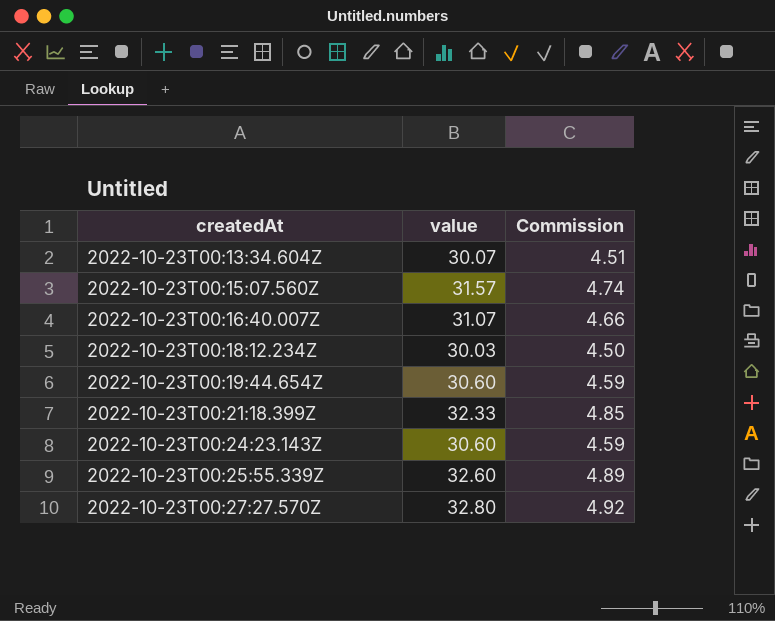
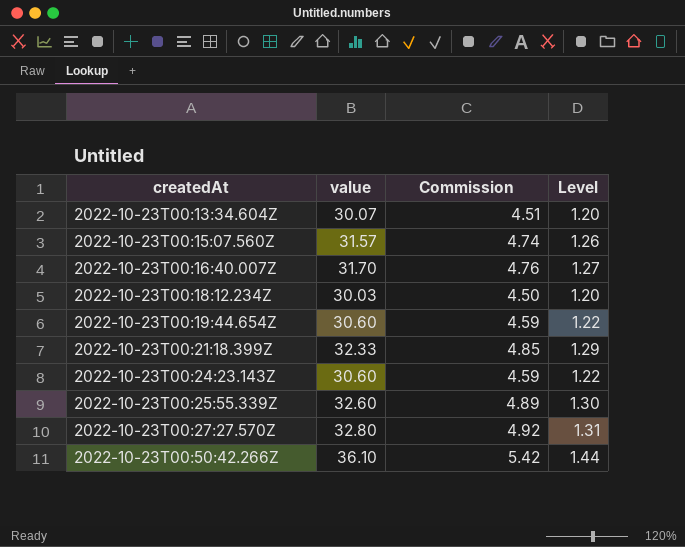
column Level | formula: none -> [value] * 0.04
2022-10-23T00:16:40.007Z | value: 31.07 -> 31.70
2022-10-23T00:16:40.007Z | Commission: 4.66 -> 4.76
row 2022-10-23T00:50:42.266Z: none -> 36.10 | 5.42 | 1.44

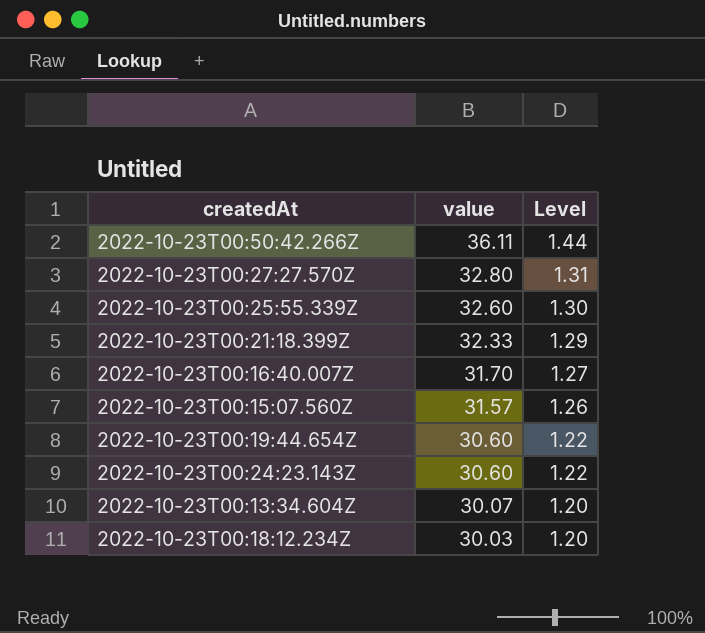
row order: createdAt ascending -> value descending
column Commission | formula: [value] * 0.15 -> none
2022-10-23T00:50:42.266Z | value: 36.10 -> 36.11

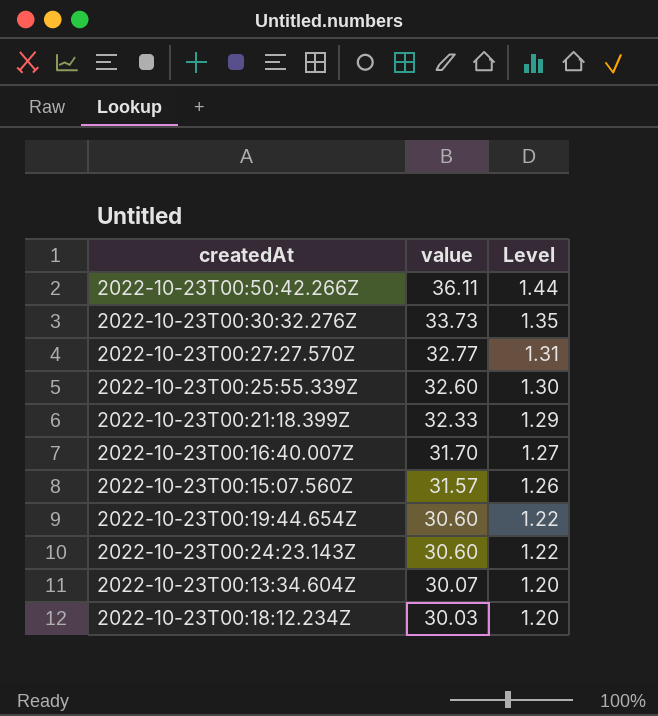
row 2022-10-23T00:30:32.276Z: none -> 33.73 | 1.35
2022-10-23T00:27:27.570Z | value: 32.80 -> 32.77

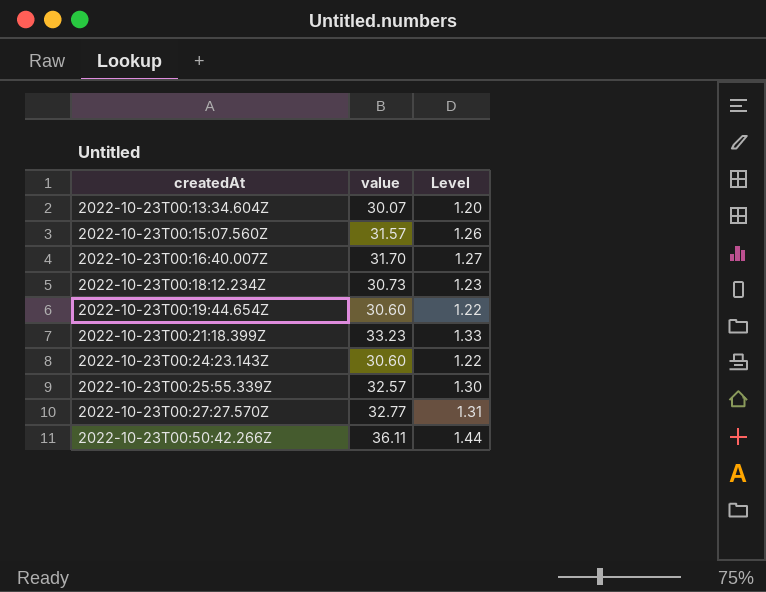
row order: value descending -> createdAt ascending
row 2022-10-23T00:30:32.276Z: 33.73 | 1.35 -> none
2022-10-23T00:18:12.234Z | value: 30.03 -> 30.73
2022-10-23T00:18:12.234Z | Level: 1.20 -> 1.23
2022-10-23T00:21:18.399Z | value: 32.33 -> 33.23
2022-10-23T00:21:18.399Z | Level: 1.29 -> 1.33
2022-10-23T00:25:55.339Z | value: 32.60 -> 32.57

